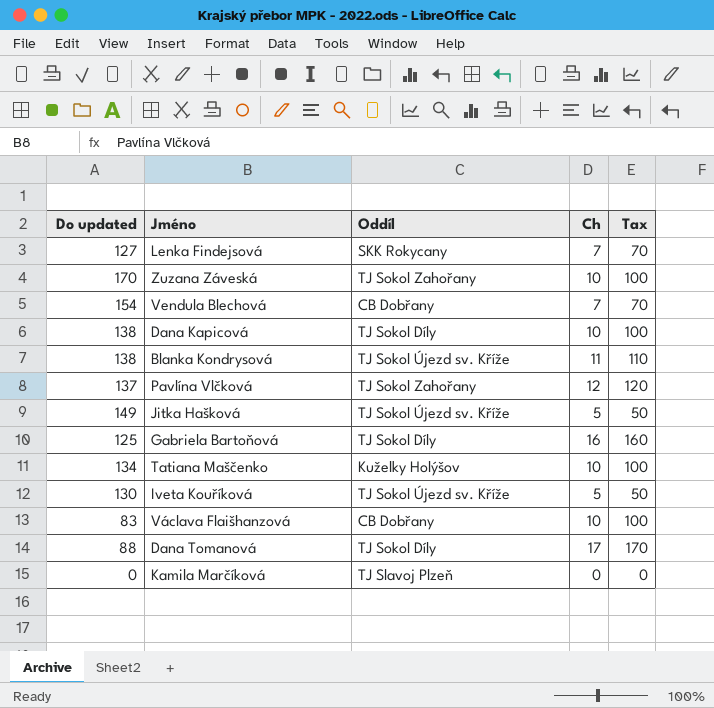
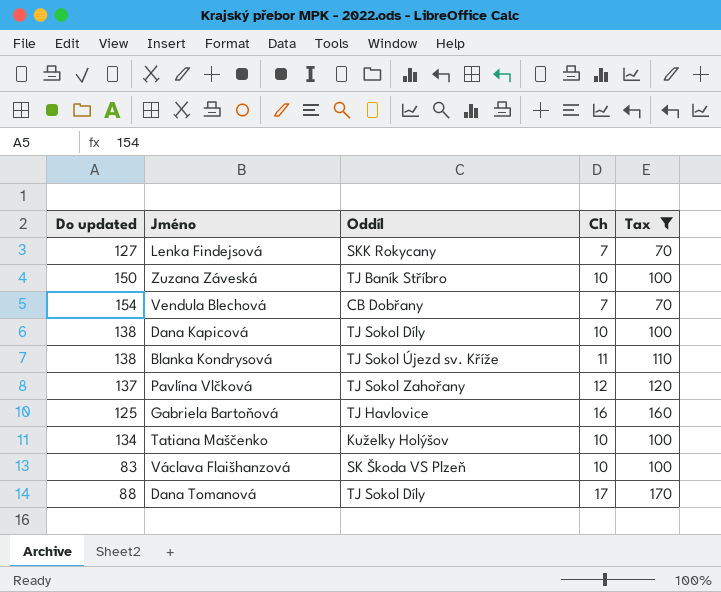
filter: none -> Tax >= 70
Zuzana Záveská | Do updated: 170 -> 150
Zuzana Záveská | Oddíl: TJ Sokol Zahořany -> TJ Baník Stříbro
Gabriela Bartoňová | Oddíl: TJ Sokol Díly -> TJ Havlovice
Václava Flaišhanzová | Oddíl: CB Dobřany -> SK Škoda VS Plzeň

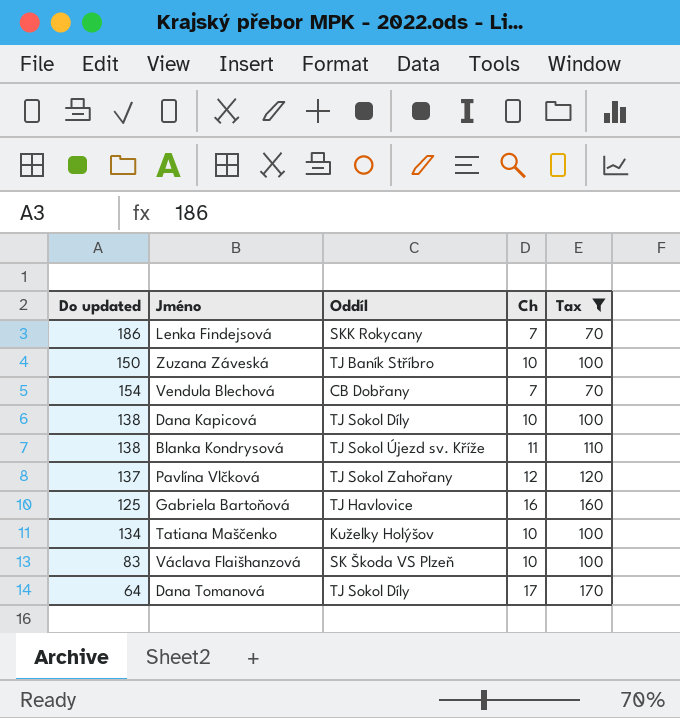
Lenka Findejsová | Do updated: 127 -> 186
Dana Tomanová | Do updated: 88 -> 64

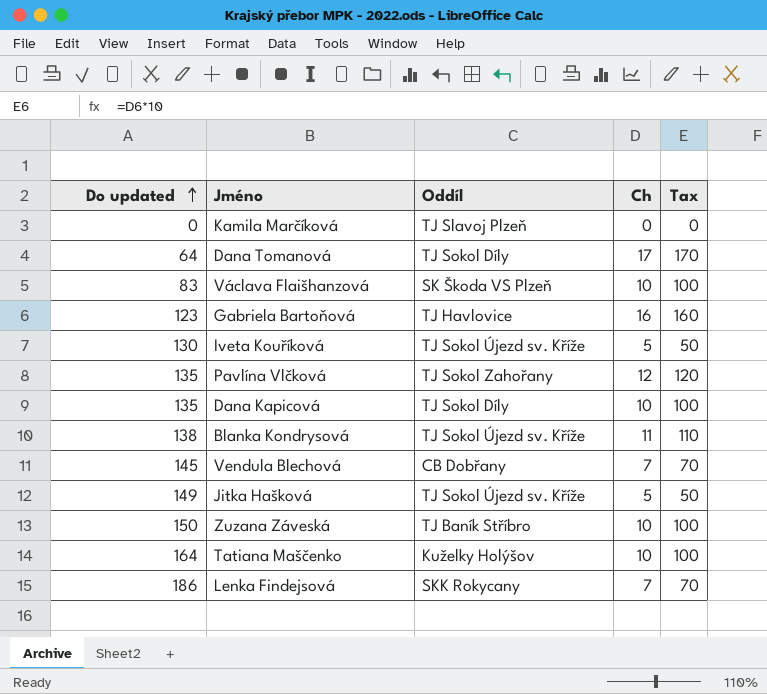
filter: Tax >= 70 -> none
row order: none -> Do updated ascending
Gabriela Bartoňová | Do updated: 125 -> 123
Pavlína Vlčková | Do updated: 137 -> 135
Dana Kapicová | Do updated: 138 -> 135
Vendula Blechová | Do updated: 154 -> 145
Tatiana Maščenko | Do updated: 134 -> 164

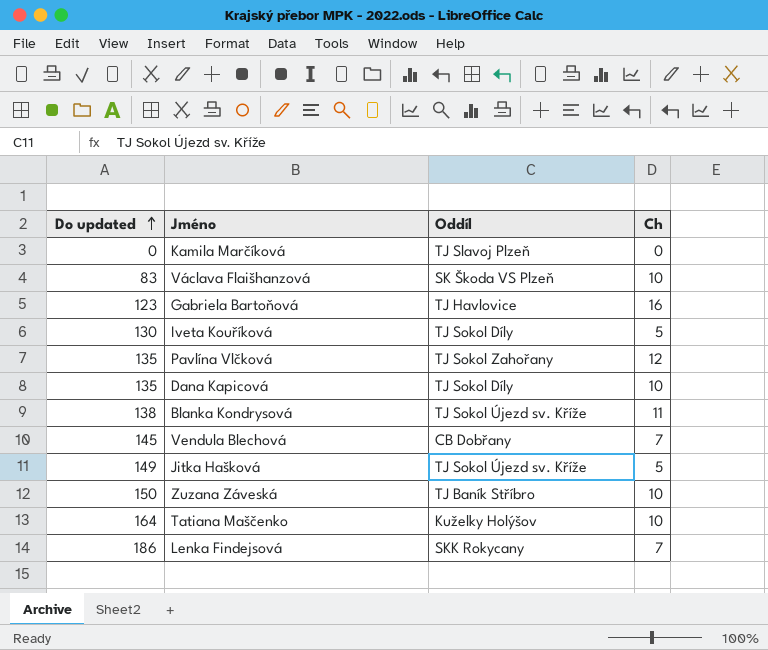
column Tax | formula: [Ch] * 10 -> none
row Dana Tomanová: 64 | TJ Sokol Díly | 17 | 170 -> none
Iveta Kouříková | Oddíl: TJ Sokol Újezd sv. Kříže -> TJ Sokol Díly

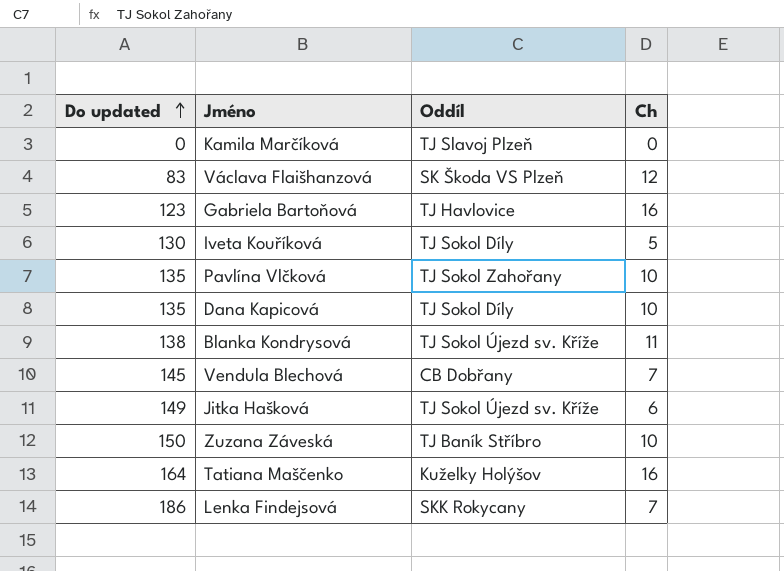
Václava Flaišhanzová | Ch: 10 -> 12
Pavlína Vlčková | Ch: 12 -> 10
Jitka Hašková | Ch: 5 -> 6
Tatiana Maščenko | Ch: 10 -> 16

